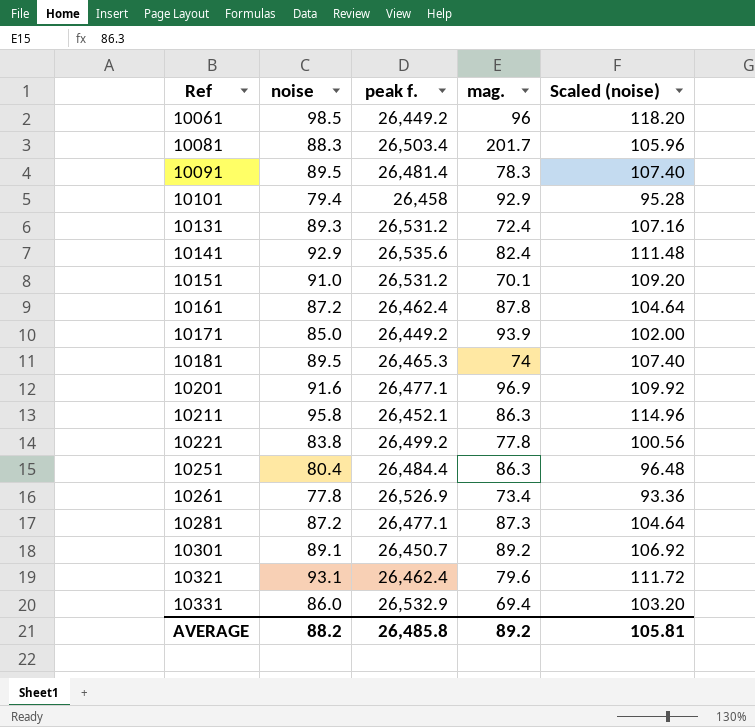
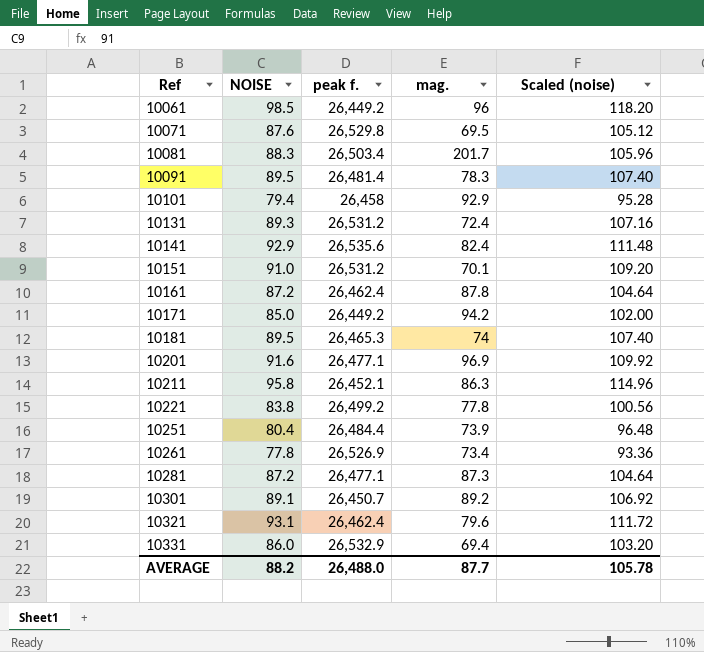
column name: noise -> NOISE
row 10071: none -> 87.6 | 26,529.8 | 69.5 | 105.12
10171 | mag.: 93.9 -> 94.2
10251 | mag.: 86.3 -> 73.9
AVERAGE | peak f.: 26,485.8 -> 26,488.0
AVERAGE | mag.: 89.2 -> 87.7
AVERAGE | Scaled (noise): 105.81 -> 105.78

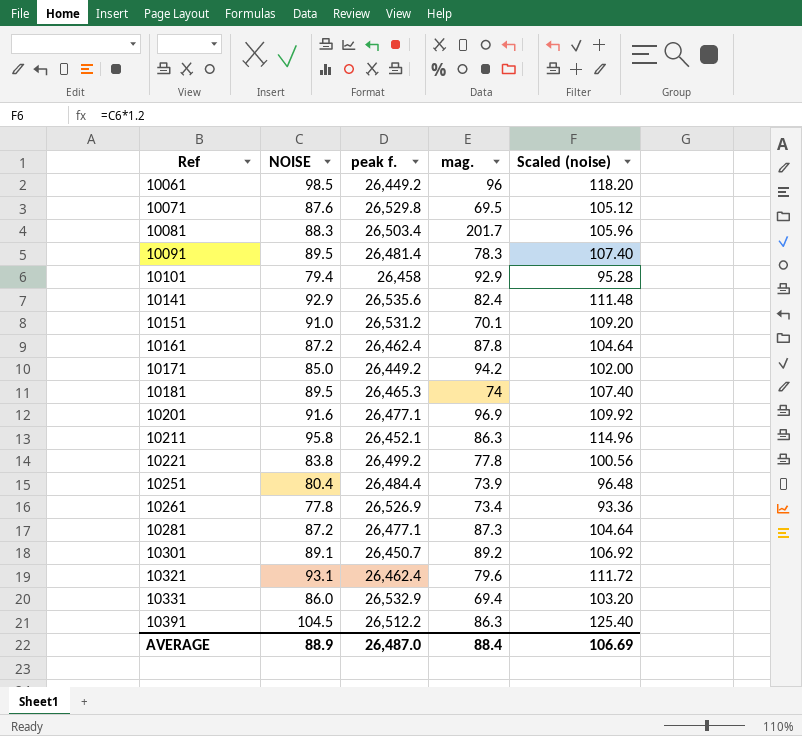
row 10131: 89.3 | 26,531.2 | 72.4 | 107.16 -> none
row 10391: none -> 104.5 | 26,512.2 | 86.3 | 125.40
AVERAGE | NOISE: 88.2 -> 88.9
AVERAGE | peak f.: 26,488.0 -> 26,487.0
AVERAGE | mag.: 87.7 -> 88.4
AVERAGE | Scaled (noise): 105.78 -> 106.69

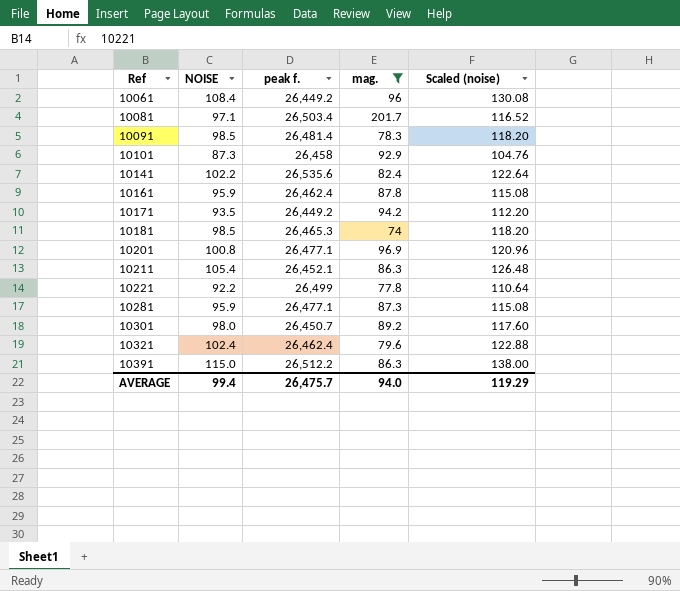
filter: none -> mag. >= 74
10061 | NOISE: 98.5 -> 108.4
10061 | Scaled (noise): 118.20 -> 130.08
10081 | NOISE: 88.3 -> 97.1
10081 | Scaled (noise): 105.96 -> 116.52
10091 | NOISE: 89.5 -> 98.5
10091 | Scaled (noise): 107.40 -> 118.20
10101 | NOISE: 79.4 -> 87.3
10101 | Scaled (noise): 95.28 -> 104.76
10141 | NOISE: 92.9 -> 102.2
10141 | Scaled (noise): 111.48 -> 122.64
10161 | NOISE: 87.2 -> 95.9
10161 | Scaled (noise): 104.64 -> 115.08
10171 | NOISE: 85.0 -> 93.5
10171 | Scaled (noise): 102.00 -> 112.20
10181 | NOISE: 89.5 -> 98.5
10181 | Scaled (noise): 107.40 -> 118.20
10201 | NOISE: 91.6 -> 100.8
10201 | Scaled (noise): 109.92 -> 120.96
10211 | NOISE: 95.8 -> 105.4
10211 | Scaled (noise): 114.96 -> 126.48
10221 | NOISE: 83.8 -> 92.2
10221 | peak f.: 26,499.2 -> 26,499
10221 | Scaled (noise): 100.56 -> 110.64
10281 | NOISE: 87.2 -> 95.9
10281 | Scaled (noise): 104.64 -> 115.08
10301 | NOISE: 89.1 -> 98.0
10301 | Scaled (noise): 106.92 -> 117.60
10321 | NOISE: 93.1 -> 102.4
10321 | Scaled (noise): 111.72 -> 122.88
10391 | NOISE: 104.5 -> 115.0
10391 | Scaled (noise): 125.40 -> 138.00
AVERAGE | NOISE: 88.9 -> 99.4
AVERAGE | peak f.: 26,487.0 -> 26,475.7
AVERAGE | mag.: 88.4 -> 94.0
AVERAGE | Scaled (noise): 106.69 -> 119.29

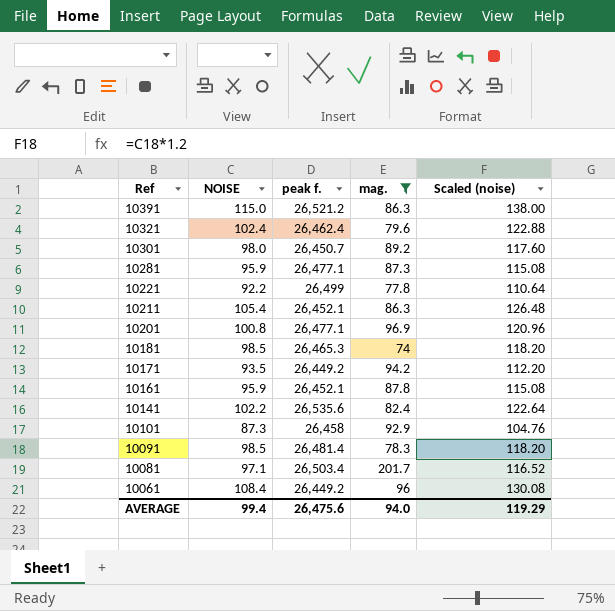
row order: Ref ascending -> Ref descending
10391 | peak f.: 26,512.2 -> 26,521.2
10161 | peak f.: 26,462.4 -> 26,452.1
AVERAGE | peak f.: 26,475.7 -> 26,475.6

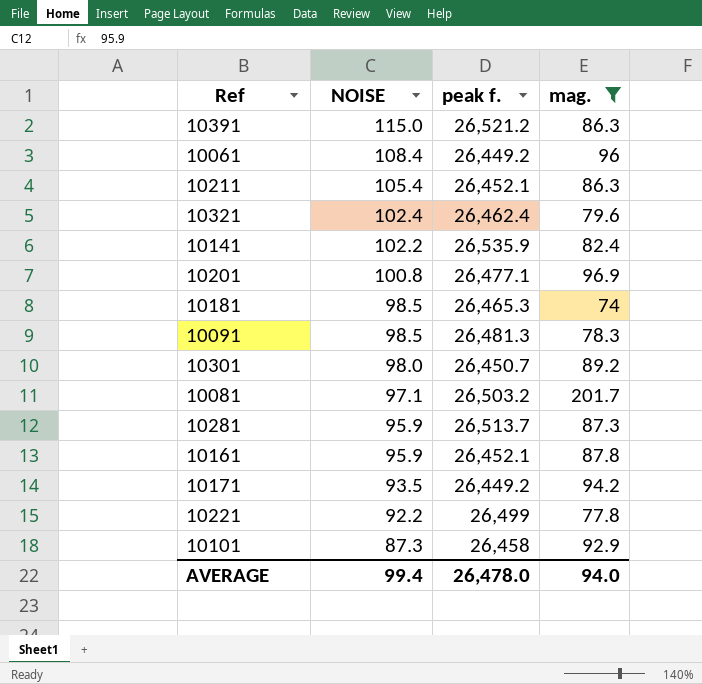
row order: Ref descending -> NOISE descending
column Scaled (noise) | formula: [NOISE] * 1.2 -> none
10141 | peak f.: 26,535.6 -> 26,535.9
10091 | peak f.: 26,481.4 -> 26,481.3
10081 | peak f.: 26,503.4 -> 26,503.2
10281 | peak f.: 26,477.1 -> 26,513.7
AVERAGE | peak f.: 26,475.6 -> 26,478.0

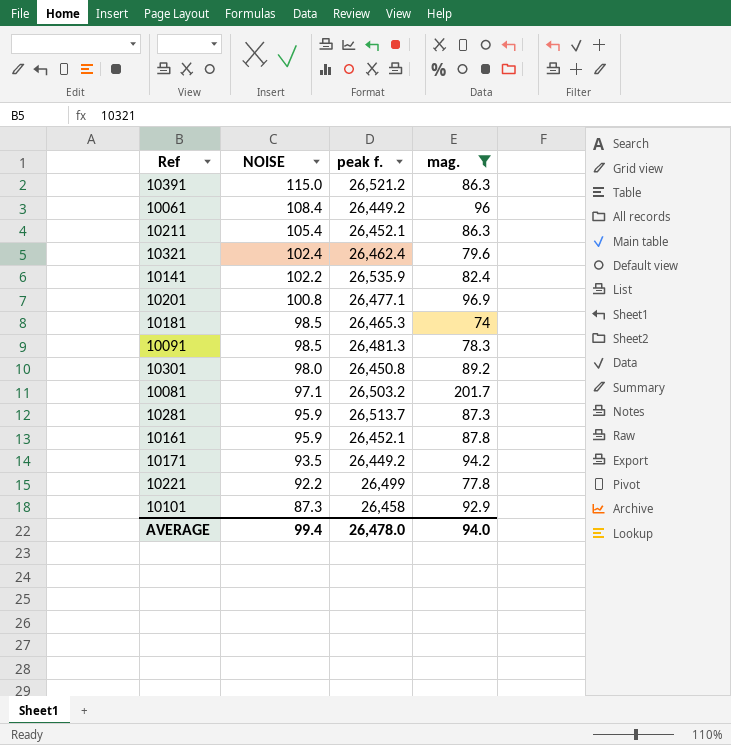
10301 | peak f.: 26,450.7 -> 26,450.8

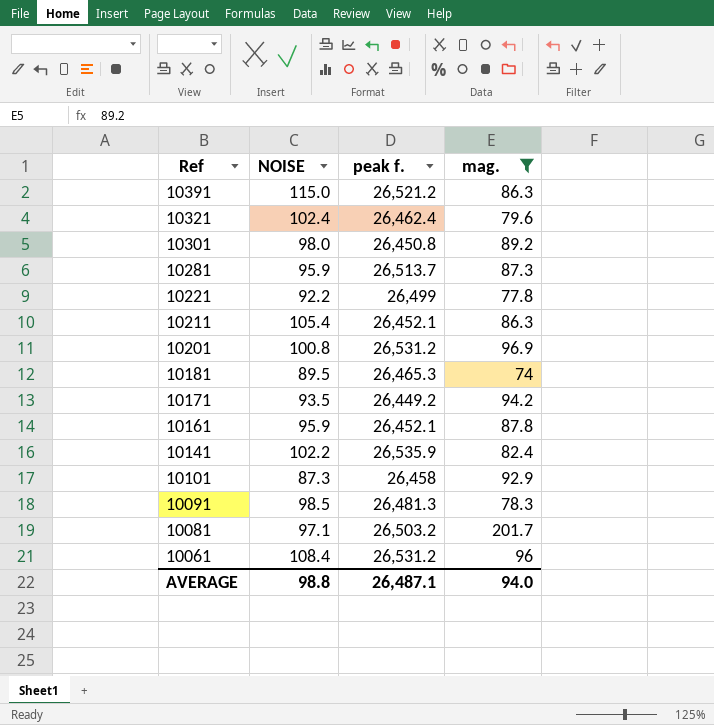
row order: NOISE descending -> Ref descending
10201 | peak f.: 26,477.1 -> 26,531.2
10181 | NOISE: 98.5 -> 89.5
10061 | peak f.: 26,449.2 -> 26,531.2
AVERAGE | NOISE: 99.4 -> 98.8
AVERAGE | peak f.: 26,478.0 -> 26,487.1

